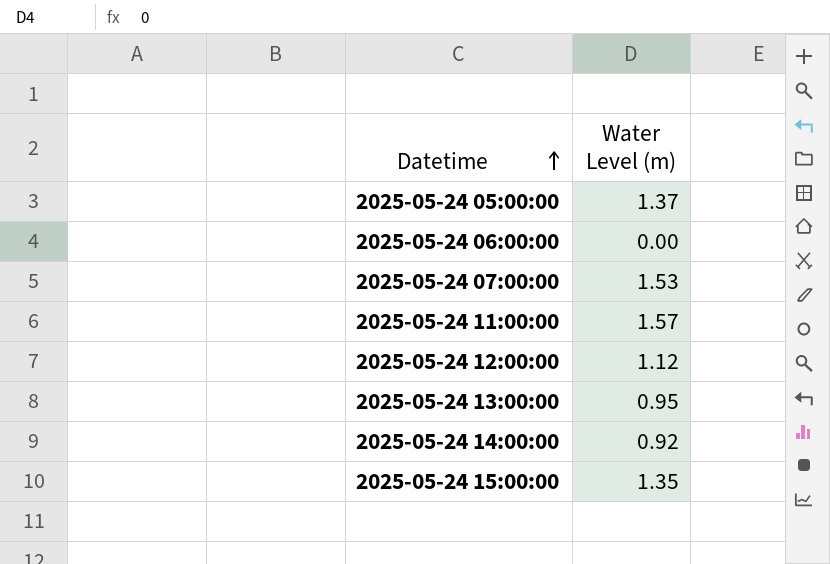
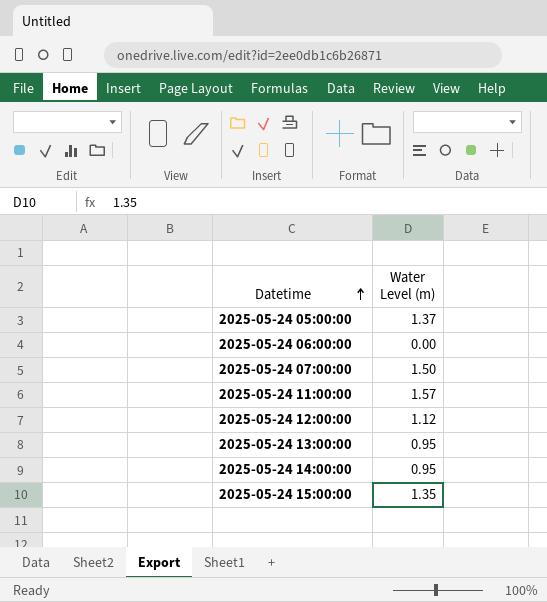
2025-05-24 07:00:00 | Water Level (m): 1.53 -> 1.50
2025-05-24 14:00:00 | Water Level (m): 0.92 -> 0.95

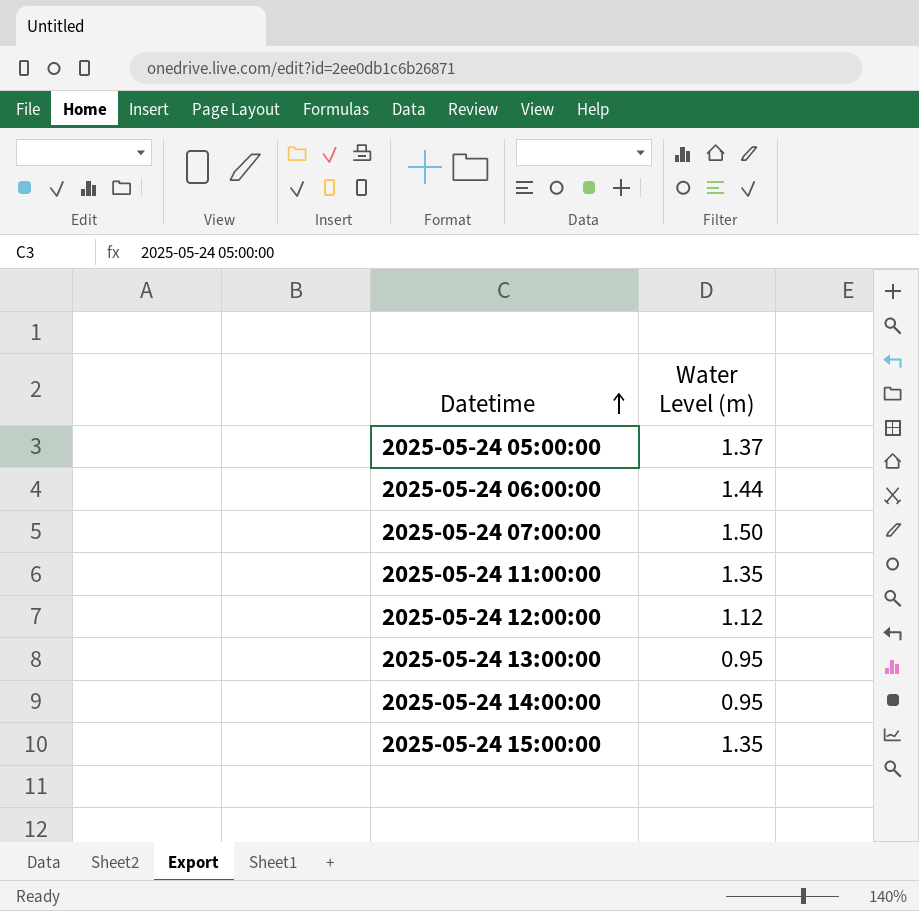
2025-05-24 06:00:00 | Water Level (m): 0.00 -> 1.44
2025-05-24 11:00:00 | Water Level (m): 1.57 -> 1.35

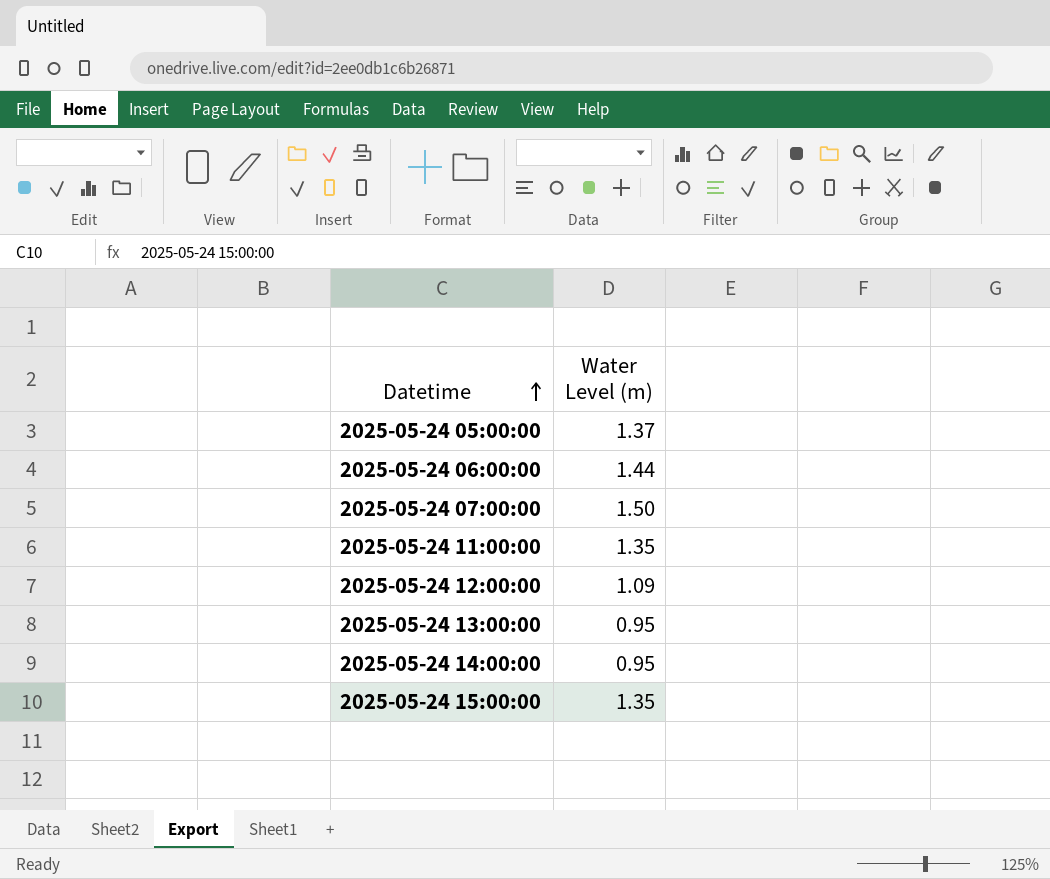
2025-05-24 12:00:00 | Water Level (m): 1.12 -> 1.09

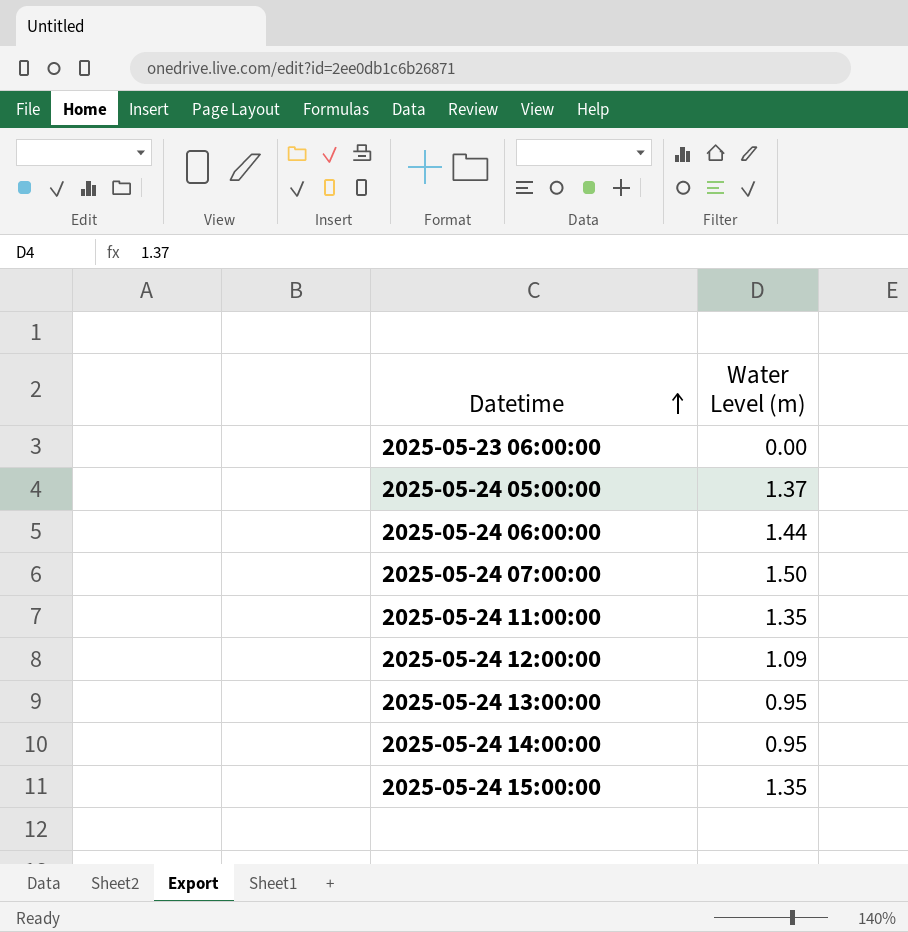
row 2025-05-23 06:00:00: none -> 0.00

